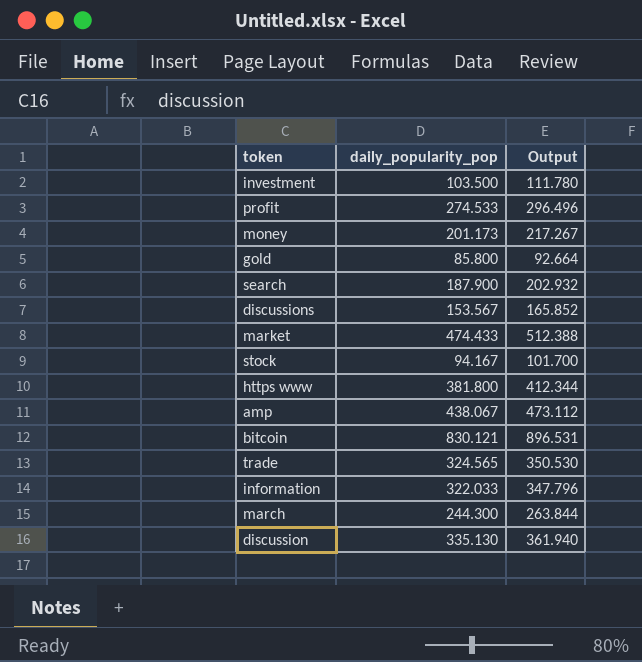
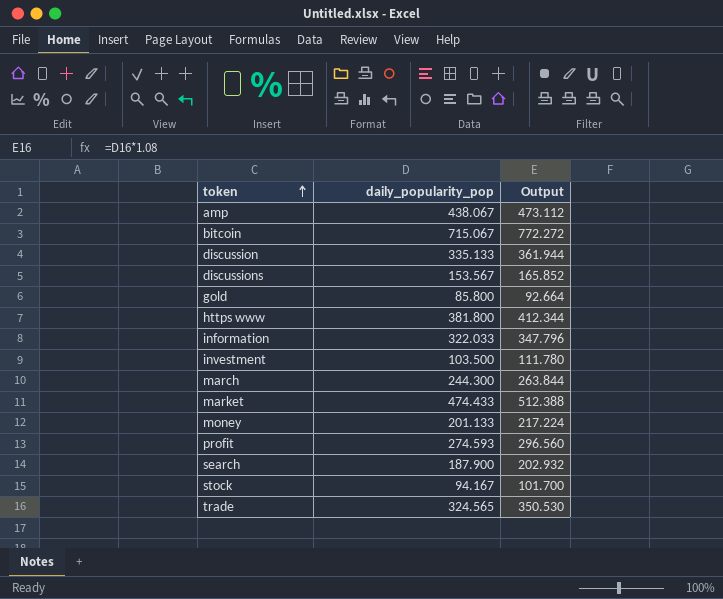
row order: none -> token ascending
bitcoin | daily_popularity_pop: 830.121 -> 715.067
bitcoin | Output: 896.531 -> 772.272
discussion | daily_popularity_pop: 335.130 -> 335.133
discussion | Output: 361.940 -> 361.944
money | daily_popularity_pop: 201.173 -> 201.133
money | Output: 217.267 -> 217.224
profit | daily_popularity_pop: 274.533 -> 274.593
profit | Output: 296.496 -> 296.560

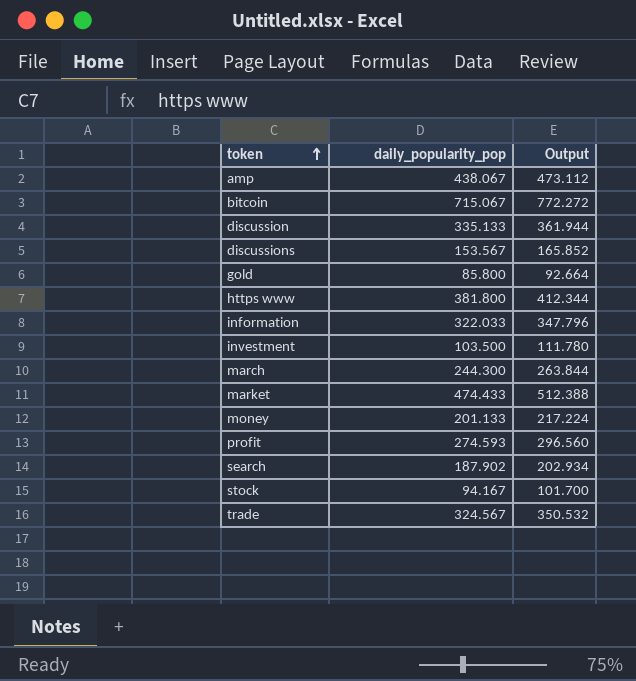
search | daily_popularity_pop: 187.900 -> 187.902
search | Output: 202.932 -> 202.934
trade | daily_popularity_pop: 324.565 -> 324.567
trade | Output: 350.530 -> 350.532

